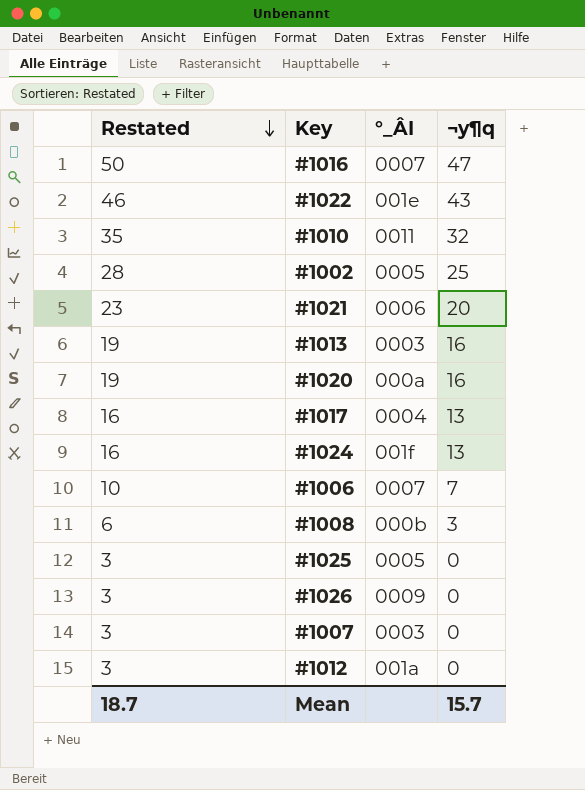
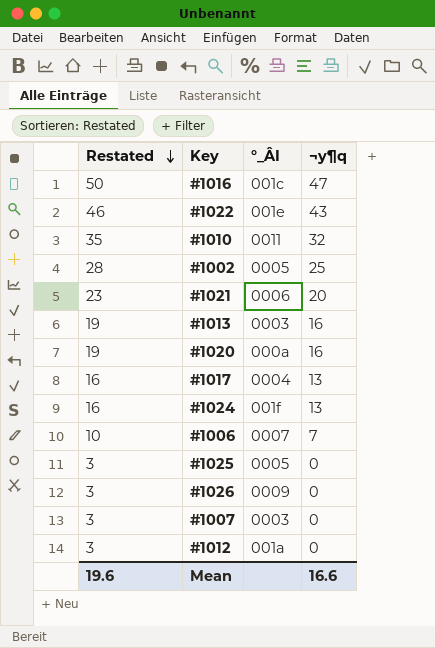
row #1008: 6 | 000b | 3 -> none
#1016 | °_ÂI: 0007 -> 001c
Mean | Restated: 18.7 -> 19.6
Mean | ¬y¶q: 15.7 -> 16.6

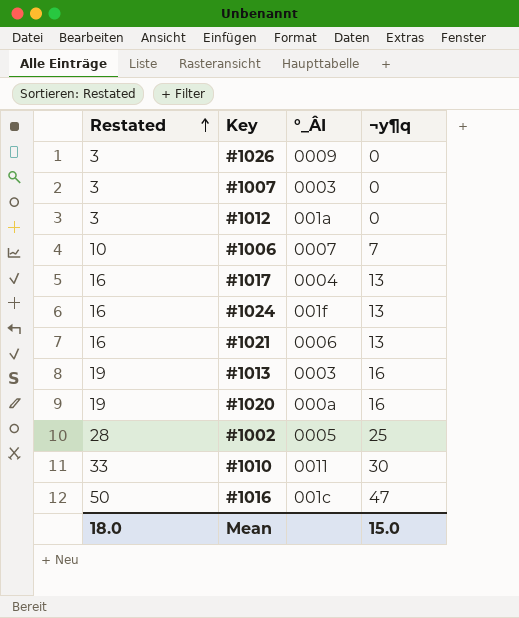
row order: Restated descending -> Restated ascending
row #1022: 46 | 001e | 43 -> none
row #1025: 3 | 0005 | 0 -> none
#1021 | Restated: 23 -> 16
#1021 | ¬y¶q: 20 -> 13
#1010 | Restated: 35 -> 33
#1010 | ¬y¶q: 32 -> 30
Mean | Restated: 19.6 -> 18.0
Mean | ¬y¶q: 16.6 -> 15.0

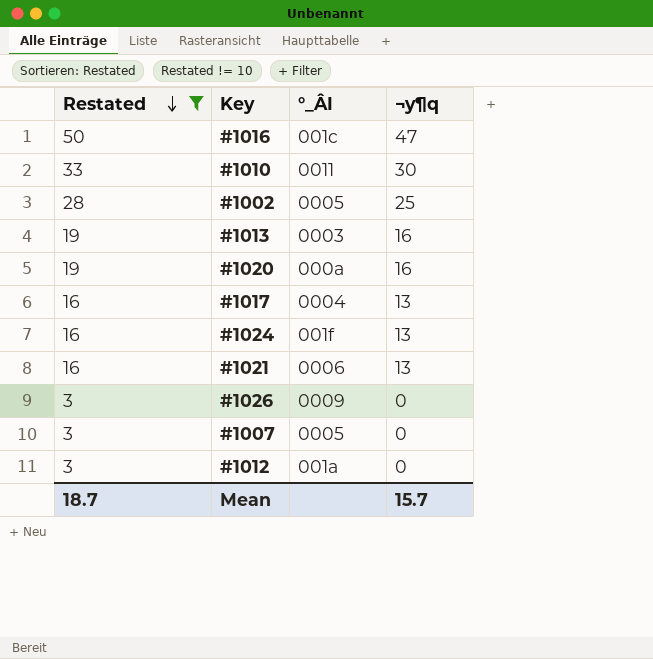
filter: none -> Restated != 10
row order: Restated ascending -> Restated descending
#1007 | °_ÂI: 0003 -> 0005
Mean | Restated: 18.0 -> 18.7
Mean | ¬y¶q: 15.0 -> 15.7

